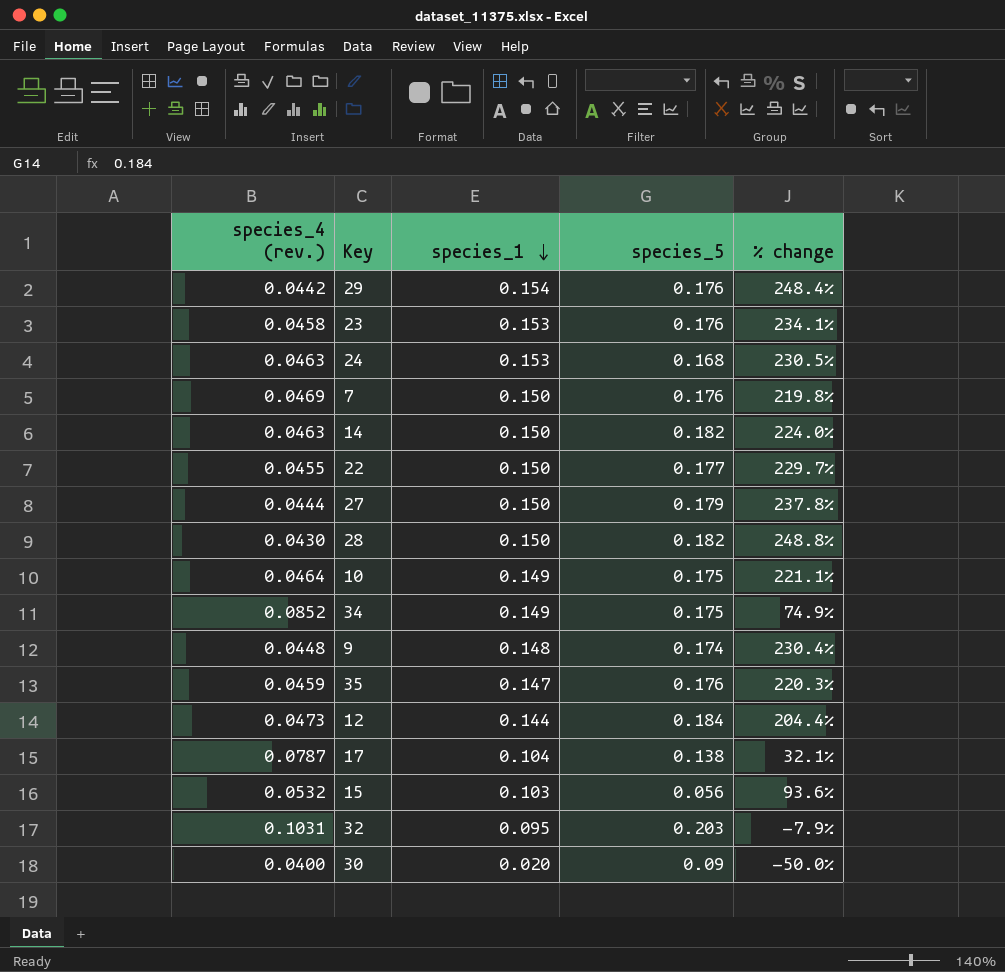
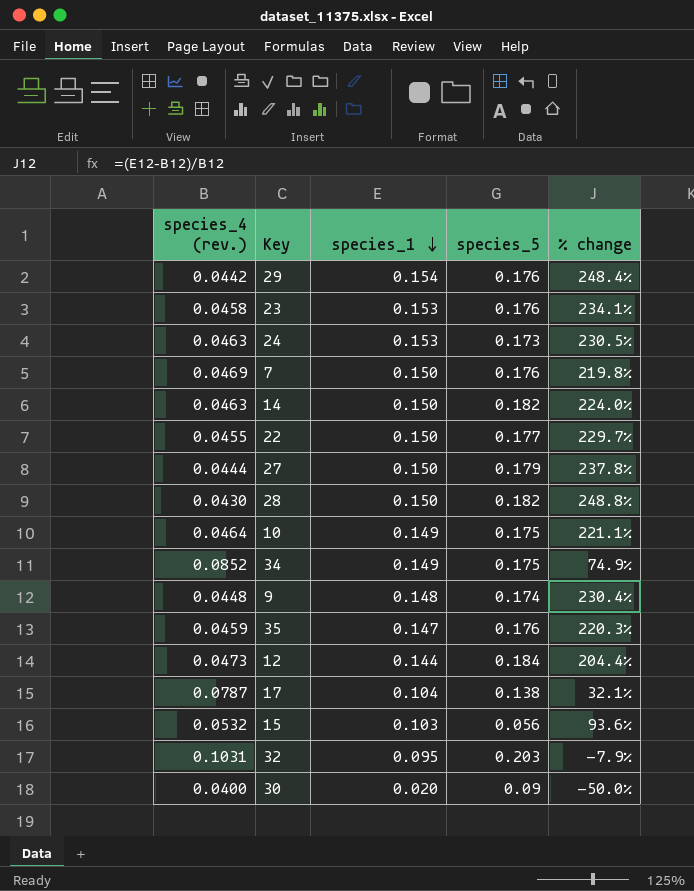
24 | species_5: 0.168 -> 0.173

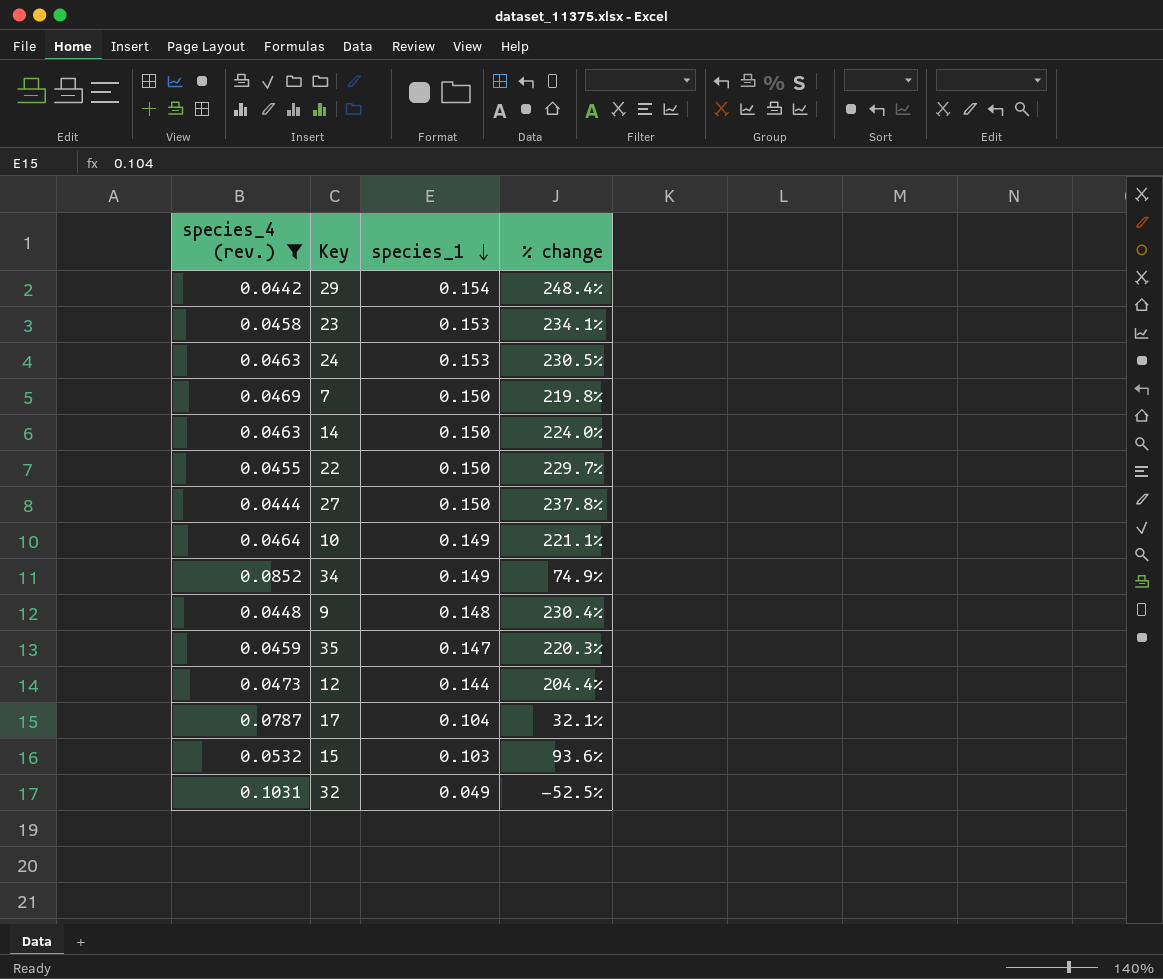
filter: none -> species_4 (rev.) >= 0.0442
column species_5 | position: 4 -> none
32 | species_1: 0.095 -> 0.049
32 | % change: -7.9% -> -52.5%

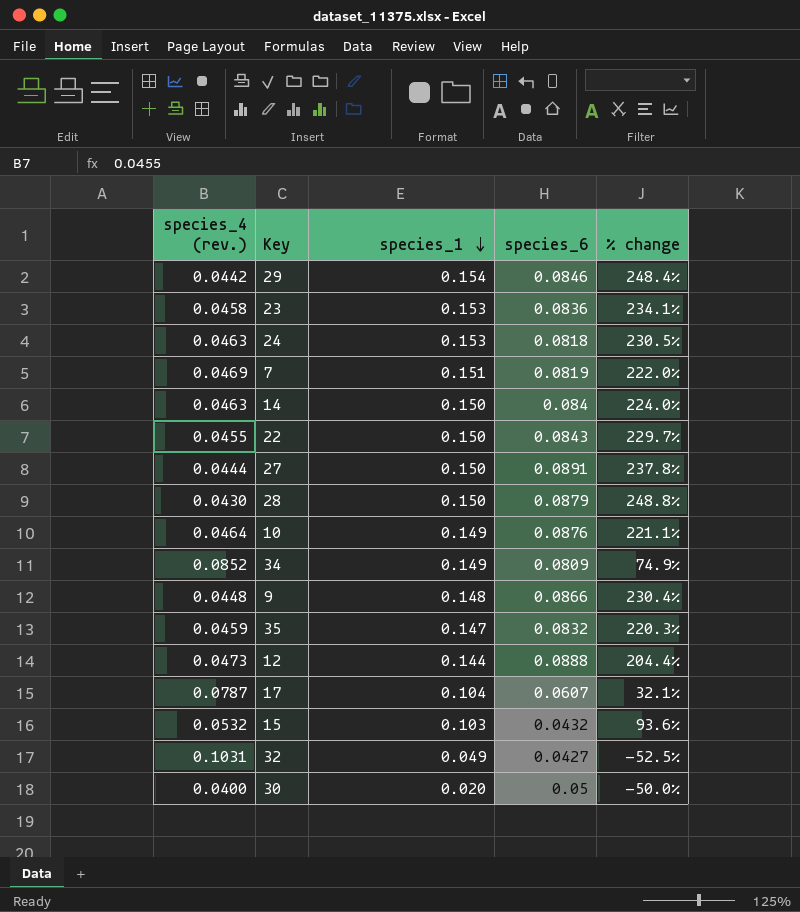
filter: species_4 (rev.) >= 0.0442 -> none
column species_6 | position: none -> 4
7 | species_1: 0.150 -> 0.151
7 | % change: 219.8% -> 222.0%

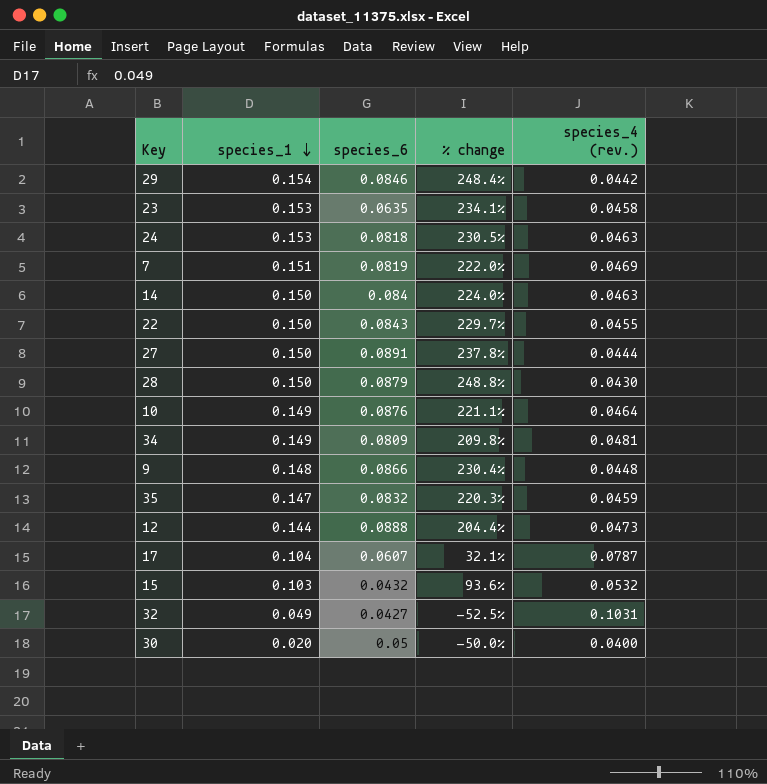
column species_4 (rev.) | position: 1 -> 5
23 | species_6: 0.0836 -> 0.0635
34 | % change: 74.9% -> 209.8%
34 | species_4 (rev.): 0.0852 -> 0.0481

